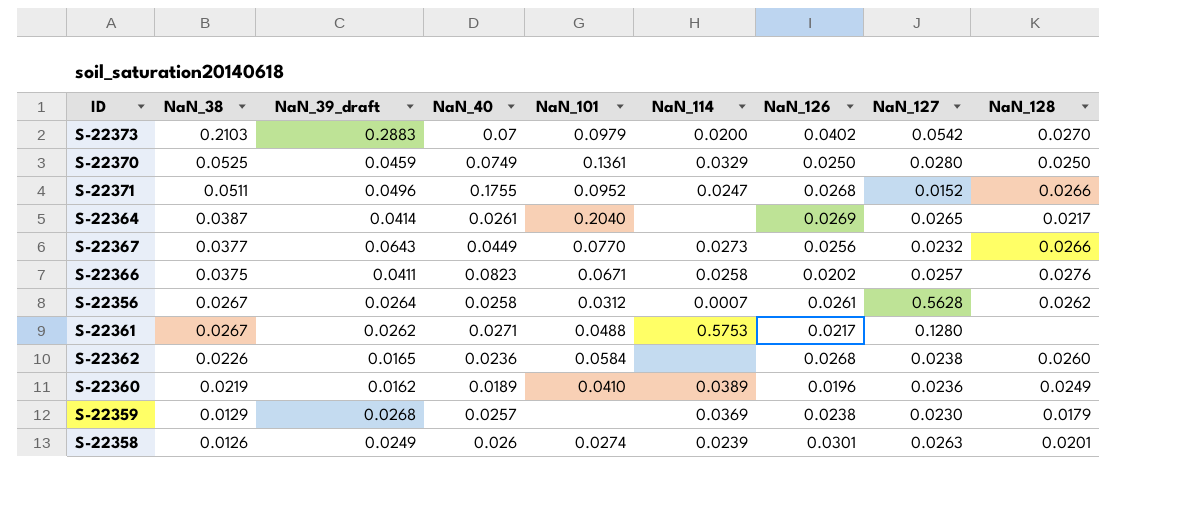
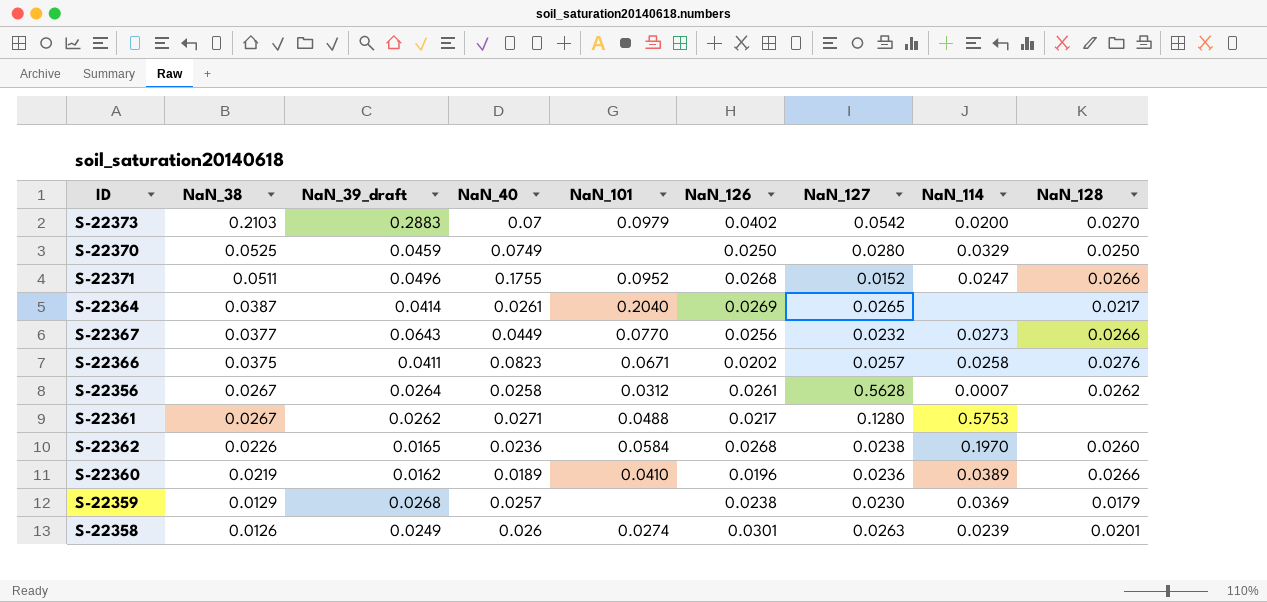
column NaN_114 | position: 6 -> 8
S-22370 | NaN_101: 0.1361 -> none
S-22362 | NaN_114: none -> 0.1970
S-22360 | NaN_128: 0.0249 -> 0.0266

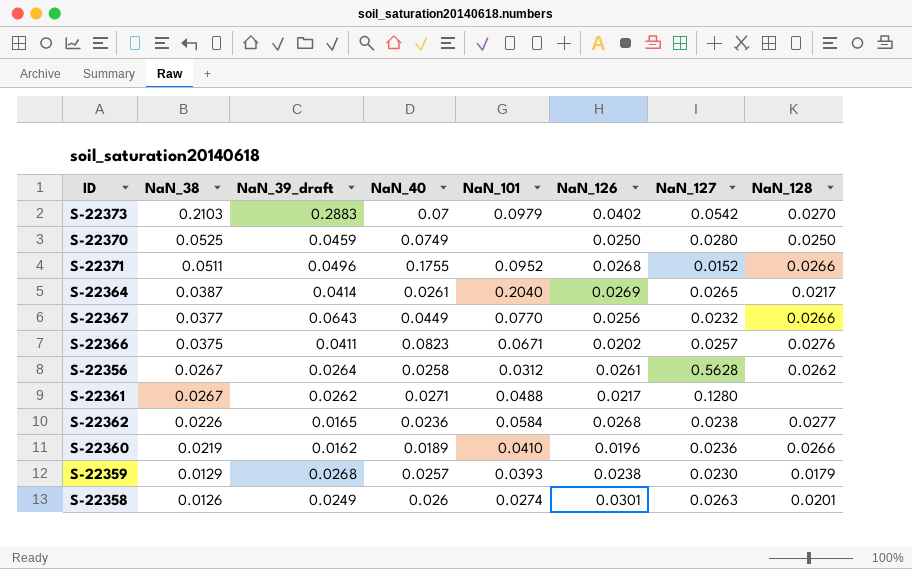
column NaN_114 | position: 8 -> none
S-22362 | NaN_128: 0.0260 -> 0.0277
S-22359 | NaN_101: none -> 0.0393

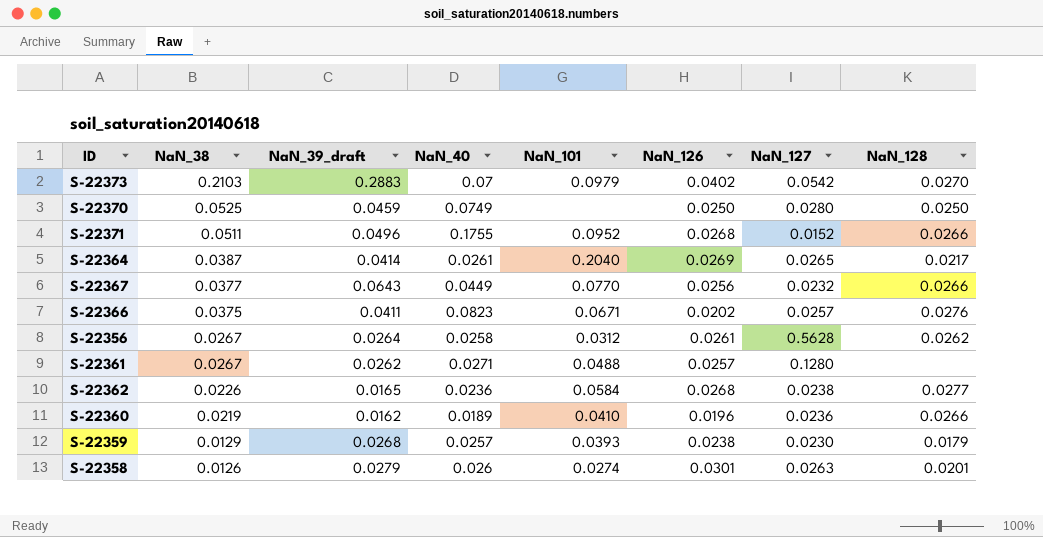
S-22361 | NaN_126: 0.0217 -> 0.0257
S-22358 | NaN_39_draft: 0.0249 -> 0.0279

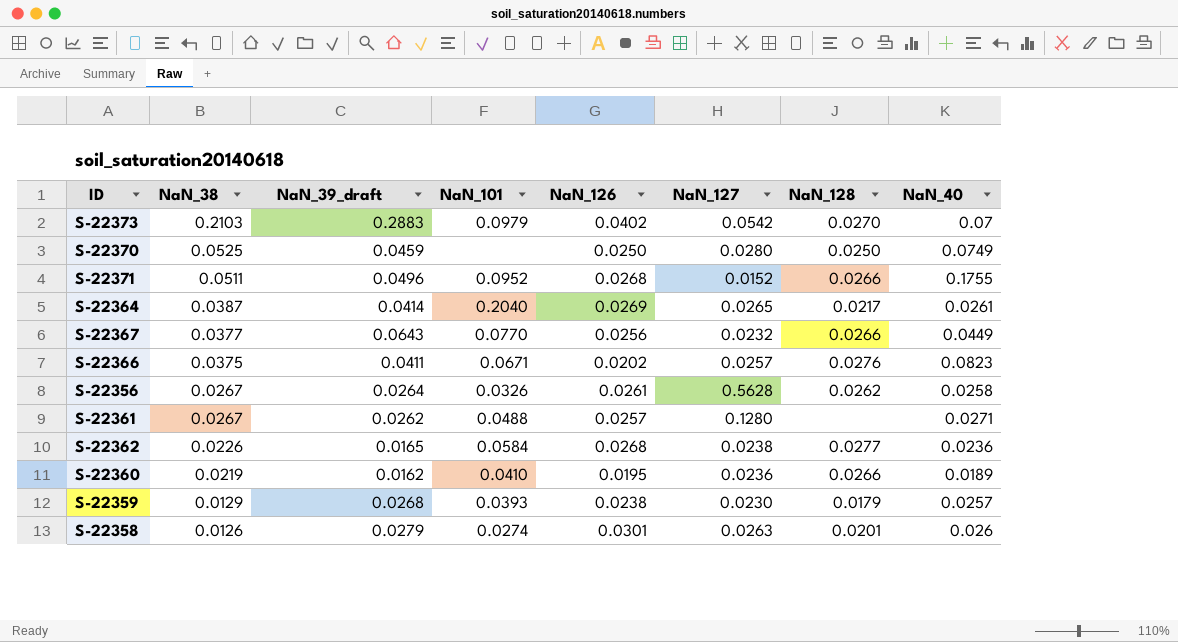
column NaN_40 | position: 4 -> 8
S-22356 | NaN_101: 0.0312 -> 0.0326
S-22360 | NaN_126: 0.0196 -> 0.0195

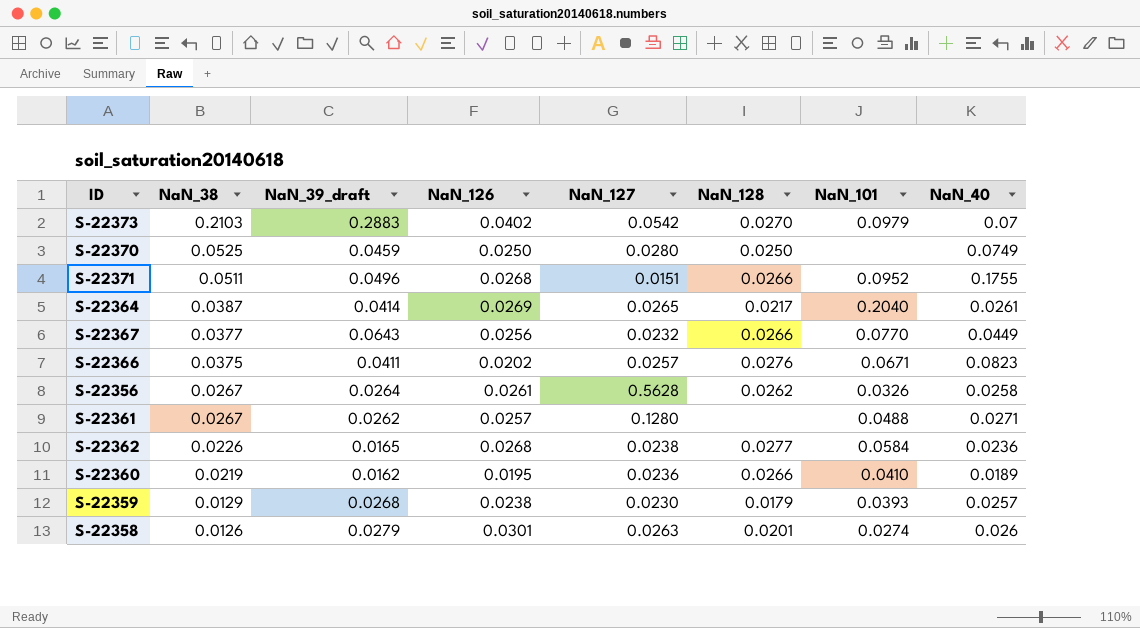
column NaN_101 | position: 4 -> 7
S-22371 | NaN_127: 0.0152 -> 0.0151

